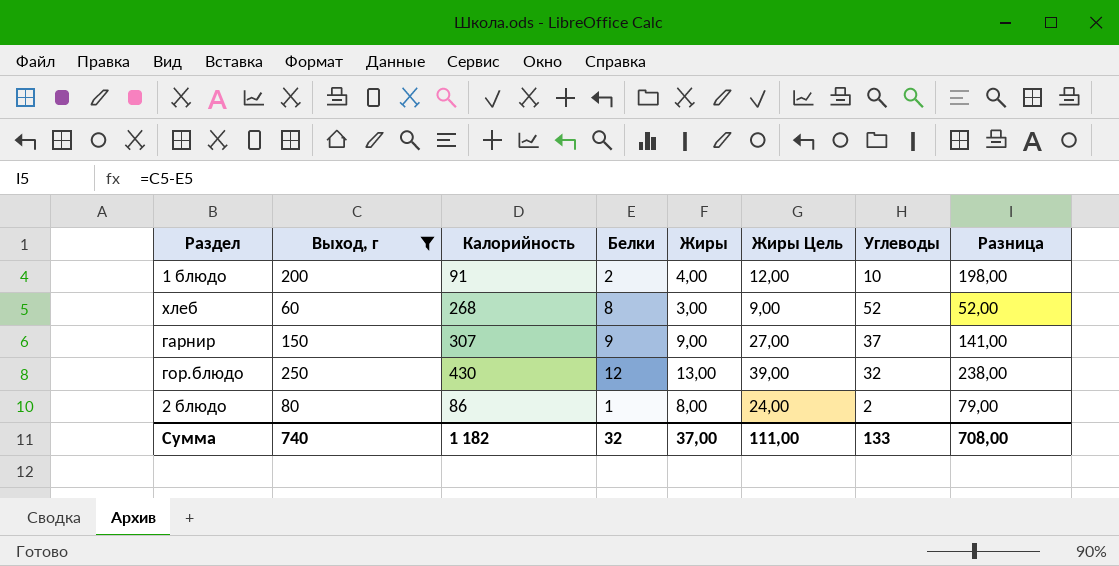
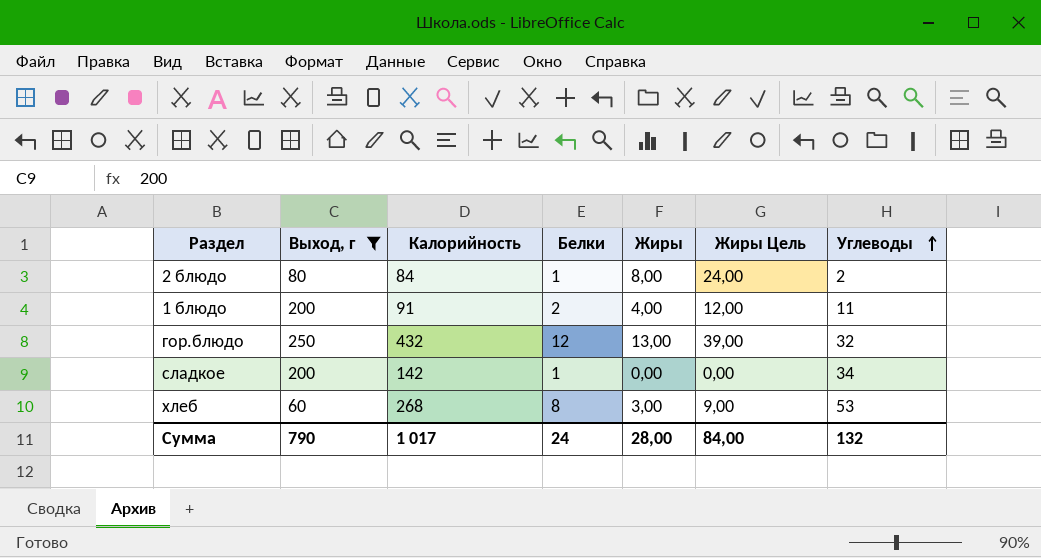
row order: none -> Углеводы ascending
column Разница | formula: [Выход, г] - [Белки] -> none
row гарнир: 150 | 307 | 9 | 9,00 | 27,00 | 37 | 141,00 -> none
2 блюдо | Калорийность: 86 -> 84
1 блюдо | Углеводы: 10 -> 11
гор.блюдо | Калорийность: 430 -> 432
row сладкое: none -> 200 | 142 | 1 | 0,00 | 0,00 | 34
хлеб | Углеводы: 52 -> 53
Сумма | Выход, г: 740 -> 790
Сумма | Калорийность: 1 182 -> 1 017
Сумма | Белки: 32 -> 24
Сумма | Жиры: 37,00 -> 28,00
Сумма | Жиры Цель: 111,00 -> 84,00
Сумма | Углеводы: 133 -> 132

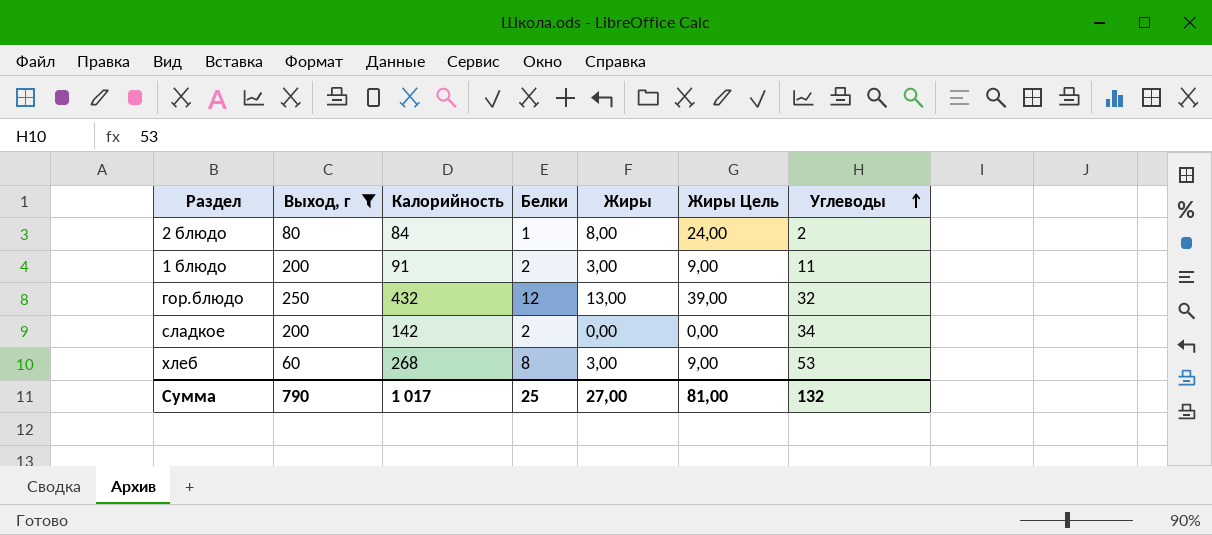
1 блюдо | Жиры: 4,00 -> 3,00
1 блюдо | Жиры Цель: 12,00 -> 9,00
сладкое | Белки: 1 -> 2
Сумма | Белки: 24 -> 25
Сумма | Жиры: 28,00 -> 27,00
Сумма | Жиры Цель: 84,00 -> 81,00

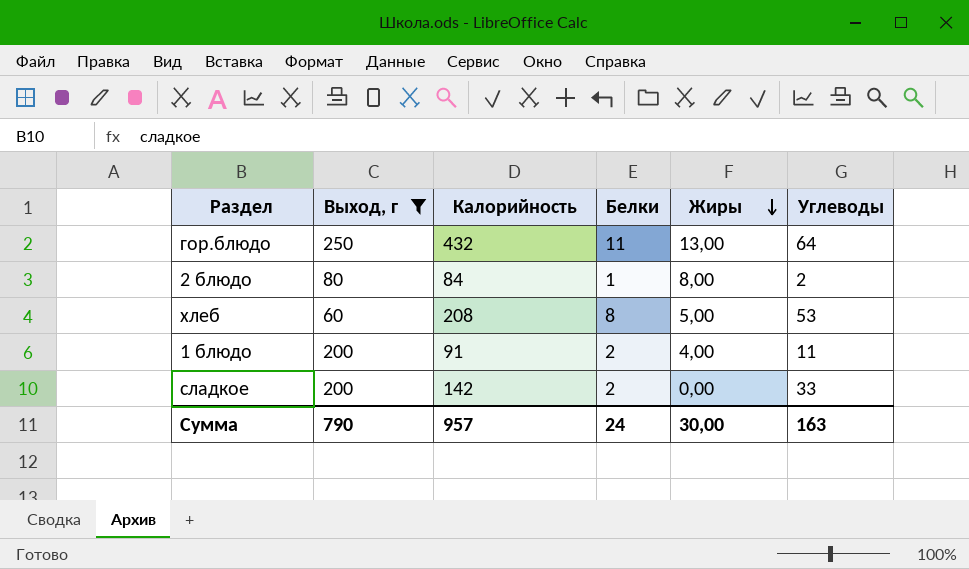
row order: Углеводы ascending -> Жиры descending
column Жиры Цель | formula: [Жиры] * 3 -> none
гор.блюдо | Белки: 12 -> 11
гор.блюдо | Углеводы: 32 -> 64
хлеб | Калорийность: 268 -> 208
хлеб | Жиры: 3,00 -> 5,00
1 блюдо | Жиры: 3,00 -> 4,00
сладкое | Углеводы: 34 -> 33
Сумма | Калорийность: 1 017 -> 957
Сумма | Белки: 25 -> 24
Сумма | Жиры: 27,00 -> 30,00
Сумма | Углеводы: 132 -> 163

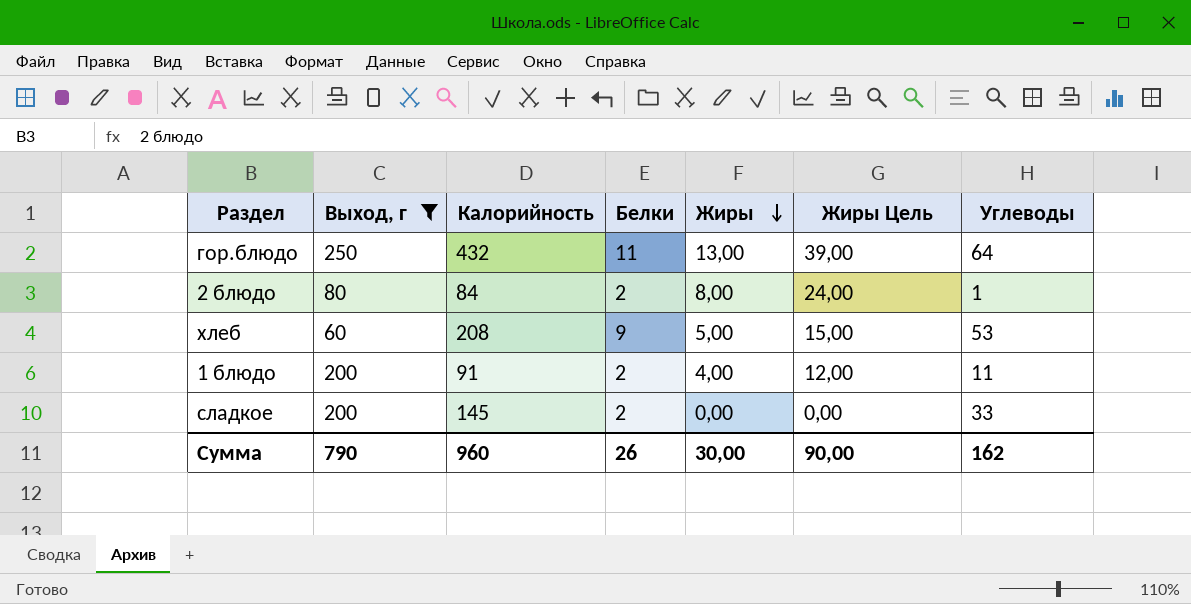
column Жиры Цель | formula: none -> [Жиры] * 3
2 блюдо | Белки: 1 -> 2
2 блюдо | Углеводы: 2 -> 1
хлеб | Белки: 8 -> 9
сладкое | Калорийность: 142 -> 145
Сумма | Калорийность: 957 -> 960
Сумма | Белки: 24 -> 26
Сумма | Углеводы: 163 -> 162

